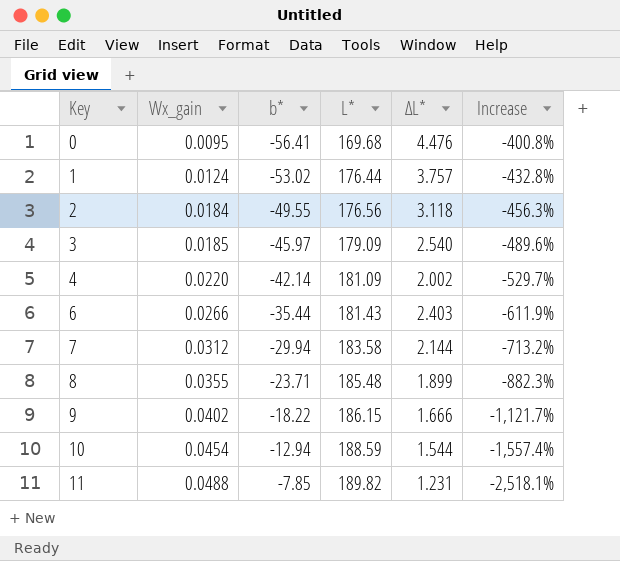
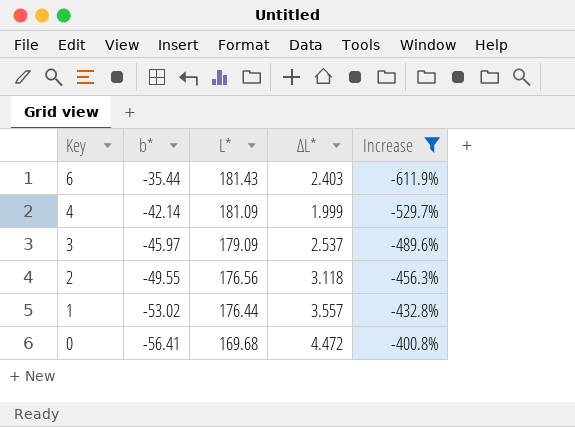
filter: none -> Increase >= -611.9%
row order: Key ascending -> Key descending
column Wx_gain | position: 2 -> none
4 | ΔL*: 2.002 -> 1.999
3 | ΔL*: 2.540 -> 2.537
1 | ΔL*: 3.757 -> 3.557
0 | ΔL*: 4.476 -> 4.472

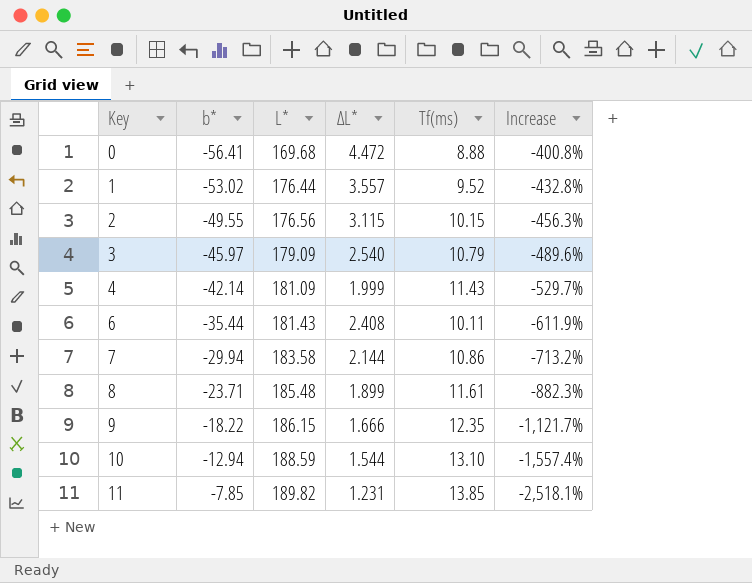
filter: Increase >= -611.9% -> none
row order: Key descending -> Key ascending
column Tf(ms) | position: none -> 5
2 | ΔL*: 3.118 -> 3.115
3 | ΔL*: 2.537 -> 2.540
6 | ΔL*: 2.403 -> 2.408

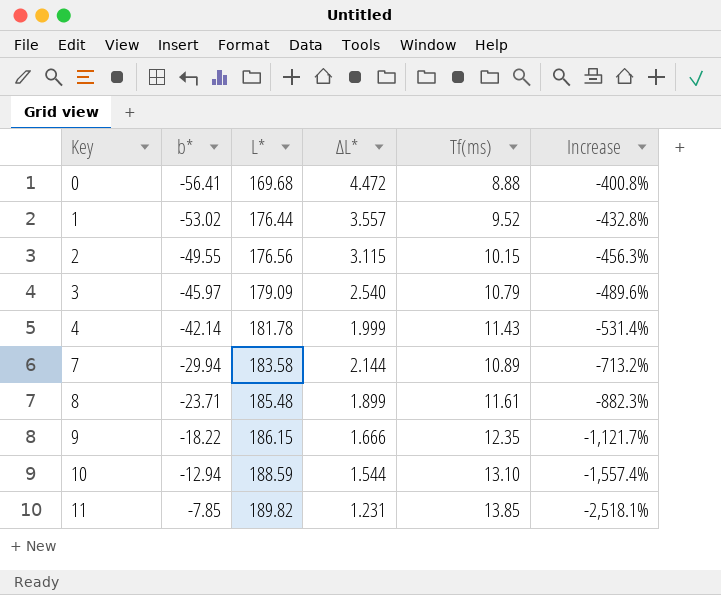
row 6: -35.44 | 181.43 | 2.408 | 10.11 | -611.9% -> none
4 | L*: 181.09 -> 181.78
4 | Increase: -529.7% -> -531.4%
7 | Tf(ms): 10.86 -> 10.89

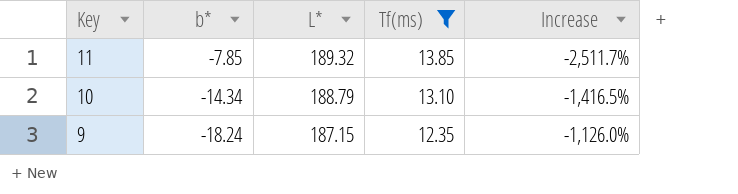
filter: none -> Tf(ms) >= 12.35
row order: Key ascending -> Key descending
column ΔL* | position: 4 -> none
11 | L*: 189.82 -> 189.32
11 | Increase: -2,518.1% -> -2,511.7%
10 | b*: -12.94 -> -14.34
10 | L*: 188.59 -> 188.79
10 | Increase: -1,557.4% -> -1,416.5%
9 | b*: -18.22 -> -18.24
9 | L*: 186.15 -> 187.15
9 | Increase: -1,121.7% -> -1,126.0%

